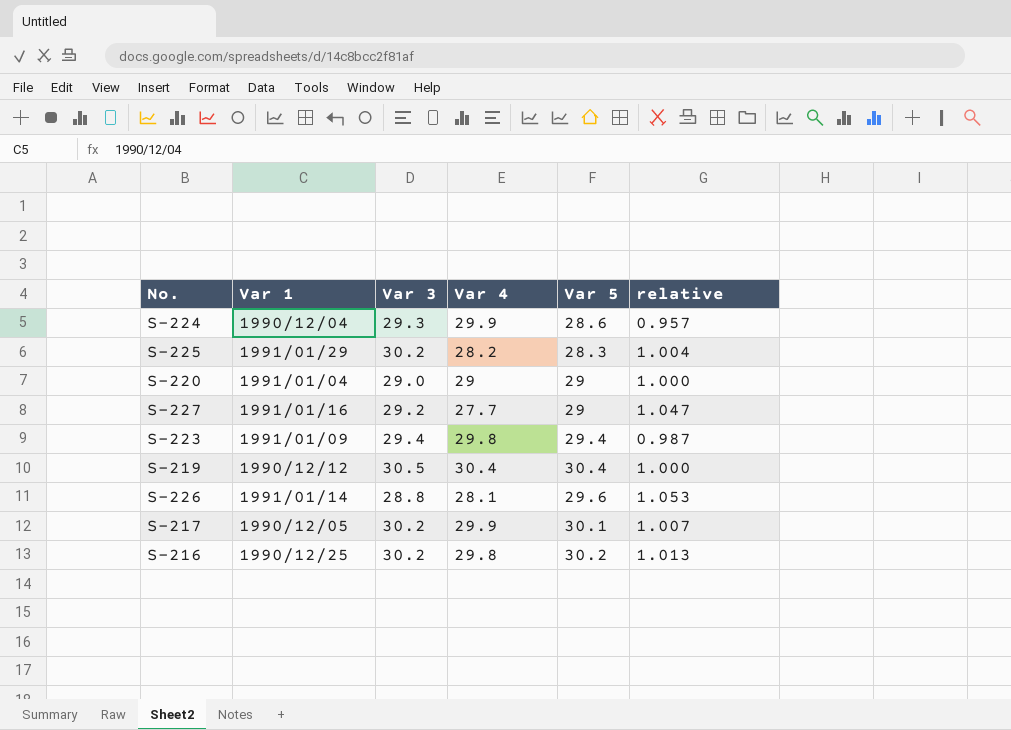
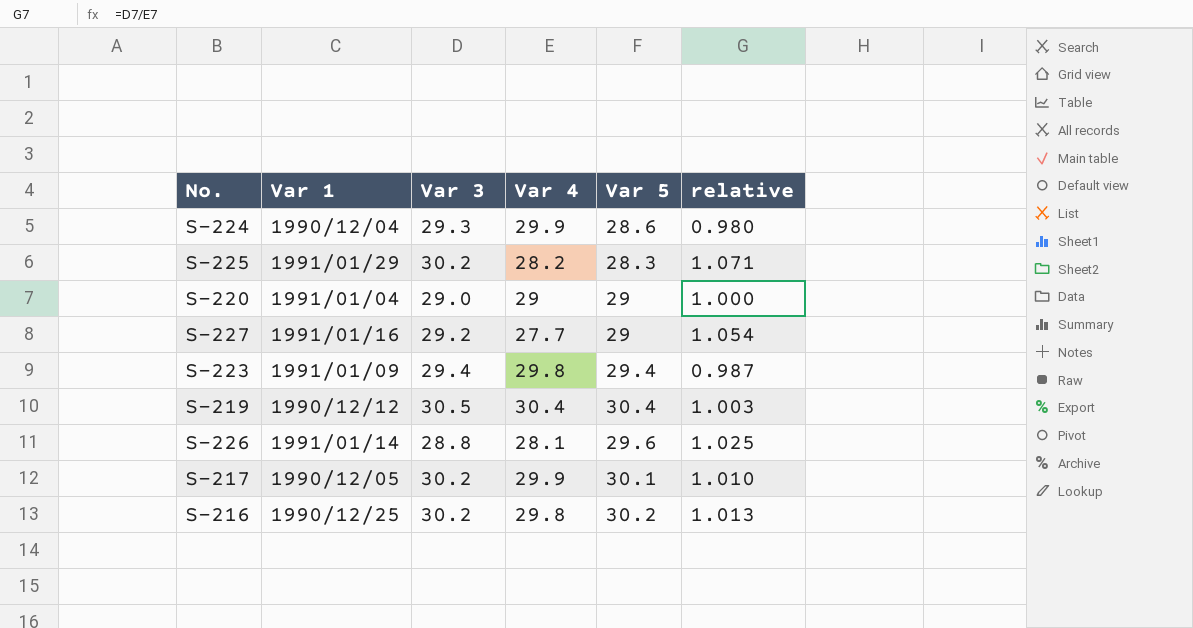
column relative | formula: [Var 5] / [Var 4] -> [Var 3] / [Var 4]

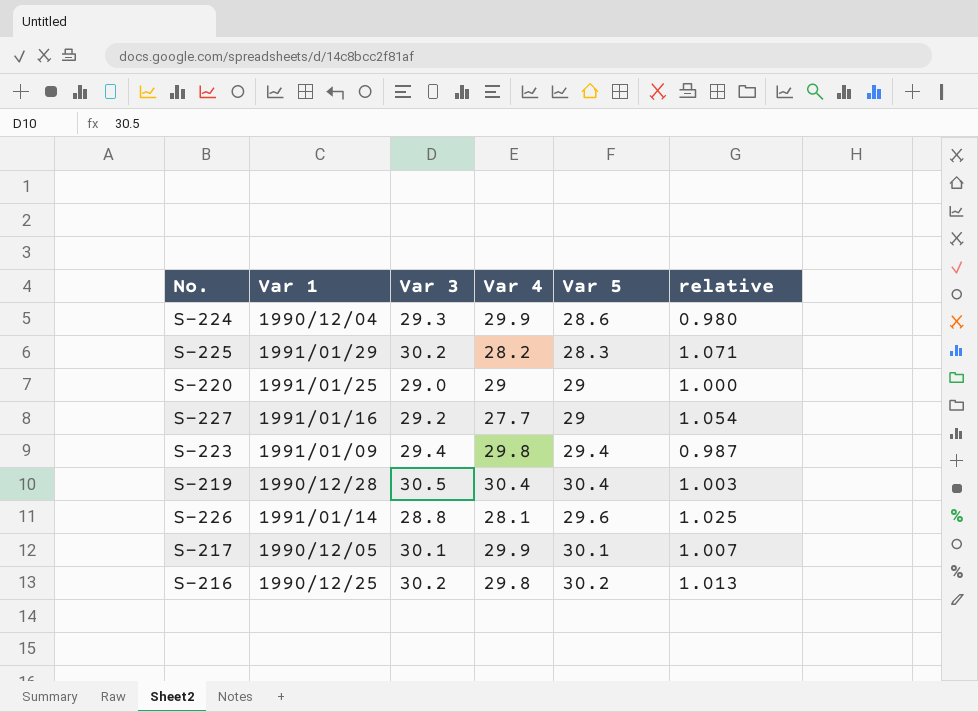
S-220 | Var 1: 1991/01/04 -> 1991/01/25
S-219 | Var 1: 1990/12/12 -> 1990/12/28
S-217 | Var 3: 30.2 -> 30.1
S-217 | relative: 1.010 -> 1.007

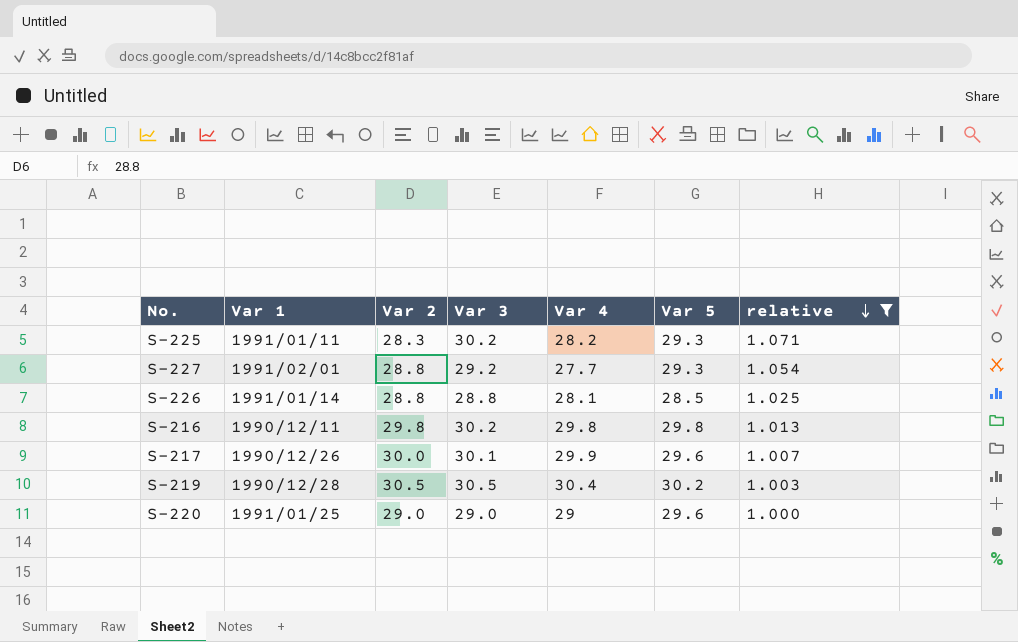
filter: none -> relative >= 1.000
row order: none -> relative descending
column Var 2 | position: none -> 3
S-225 | Var 1: 1991/01/29 -> 1991/01/11
S-225 | Var 5: 28.3 -> 29.3
S-227 | Var 1: 1991/01/16 -> 1991/02/01
S-227 | Var 5: 29 -> 29.3
S-226 | Var 5: 29.6 -> 28.5
S-216 | Var 1: 1990/12/25 -> 1990/12/11
S-216 | Var 5: 30.2 -> 29.8
S-217 | Var 1: 1990/12/05 -> 1990/12/26
S-217 | Var 5: 30.1 -> 29.6
S-219 | Var 5: 30.4 -> 30.2
S-220 | Var 5: 29 -> 29.6

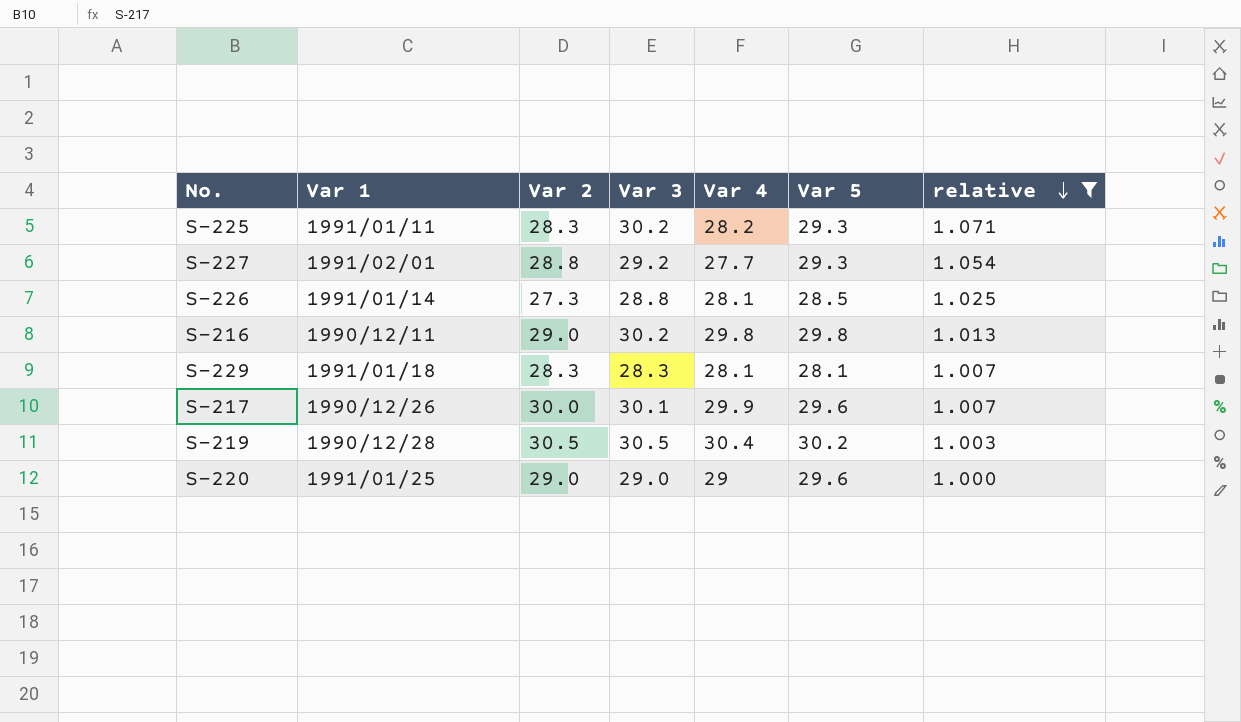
S-226 | Var 2: 28.8 -> 27.3
S-216 | Var 2: 29.8 -> 29.0
row S-229: none -> 1991/01/18 | 28.3 | 28.3 | 28.1 | 28.1 | 1.007

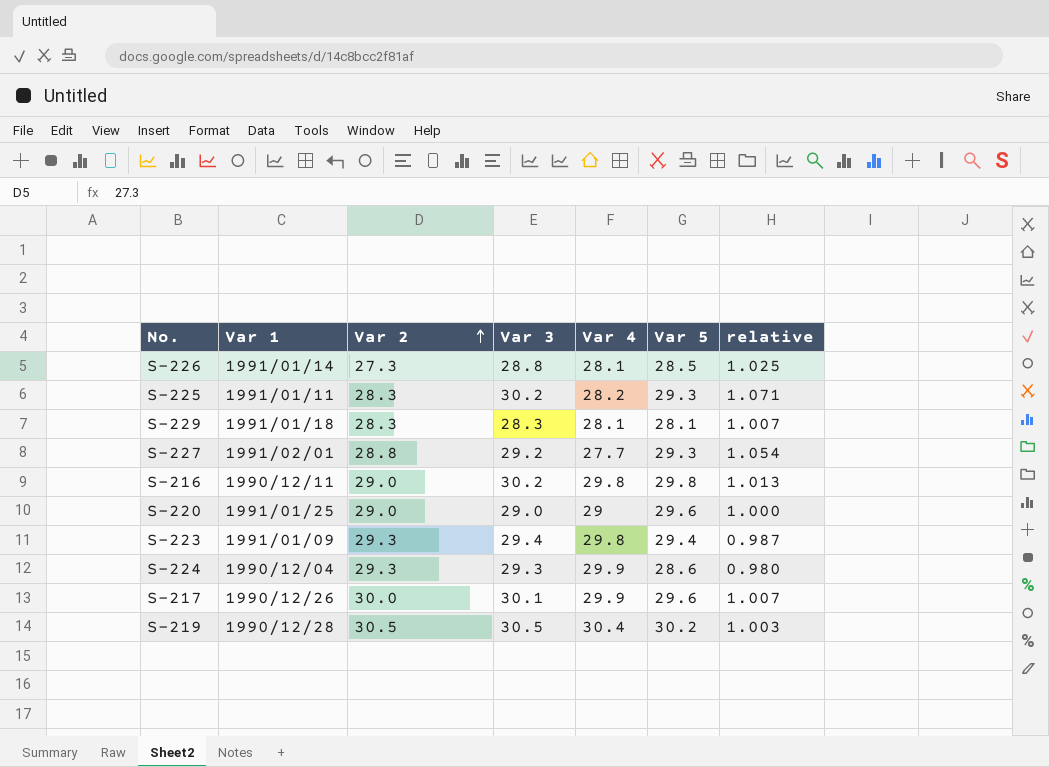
filter: relative >= 1.000 -> none
row order: relative descending -> Var 2 ascending

